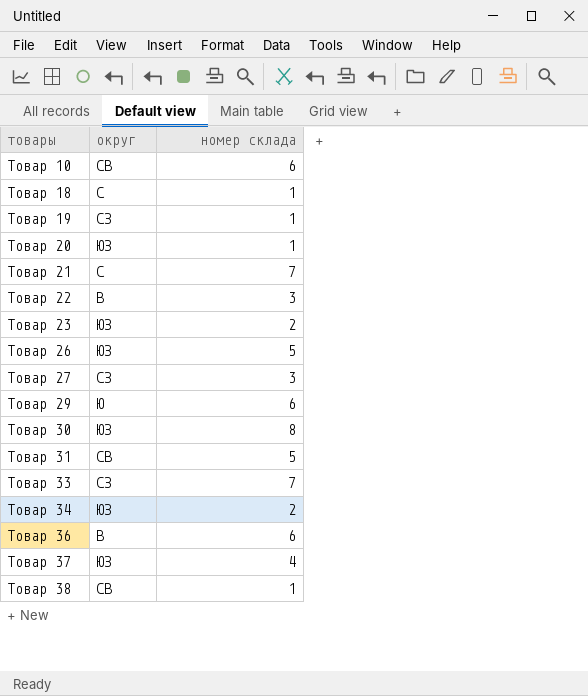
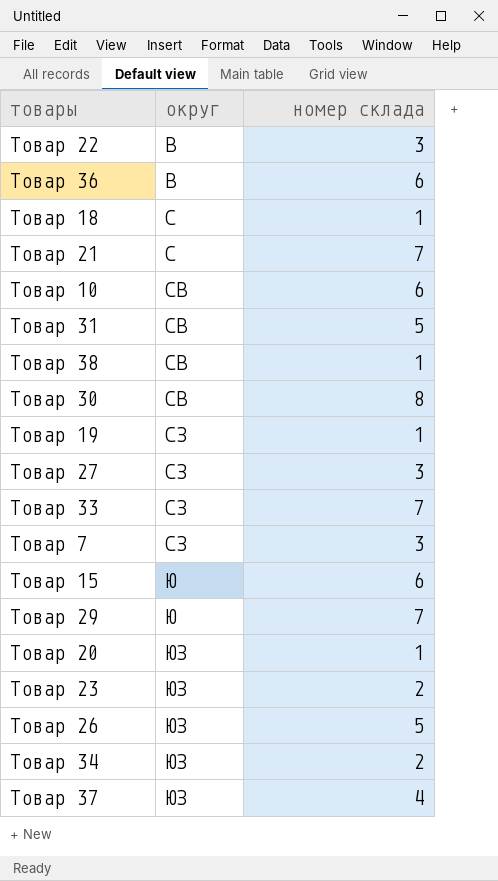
row order: товары ascending -> округ ascending
Товар 30 | округ: ЮЗ -> СВ
row Товар 7: none -> СЗ | 3
row Товар 15: none -> Ю | 6
Товар 29 | номер склада: 6 -> 7

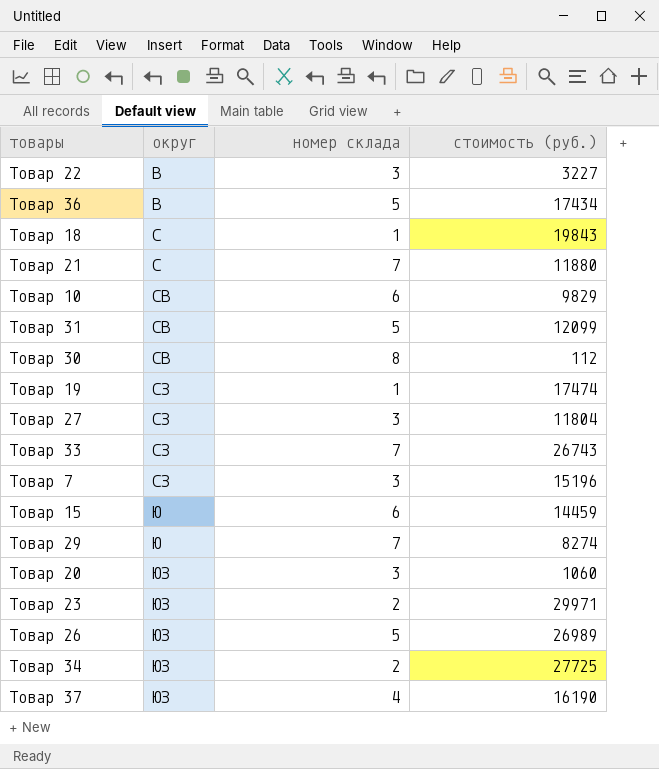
column стоимость (руб.) | position: none -> 4
row Товар 38: СВ | 1 -> none
Товар 36 | номер склада: 6 -> 5
Товар 20 | номер склада: 1 -> 3

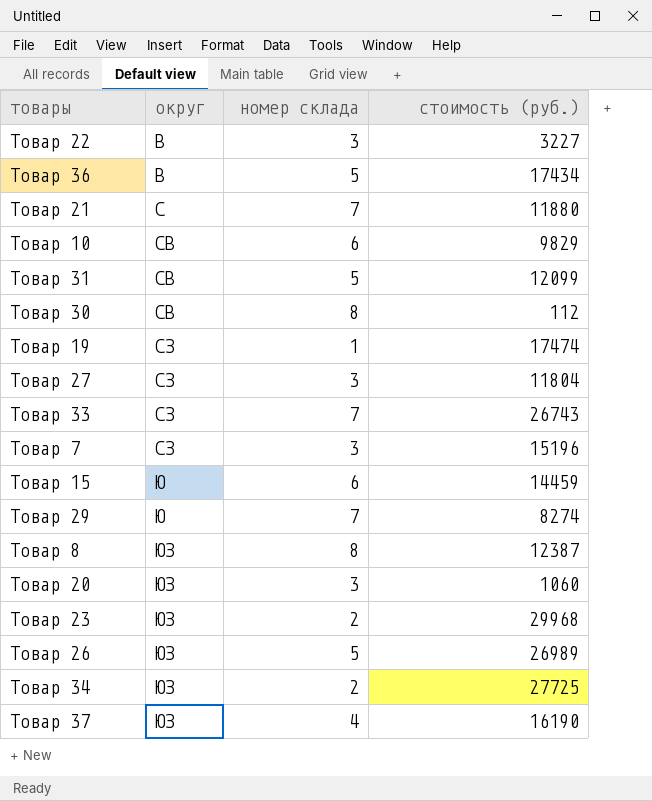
row Товар 18: С | 1 | 19843 -> none
row Товар 8: none -> ЮЗ | 8 | 12387
Товар 23 | стоимость (руб.): 29971 -> 29968

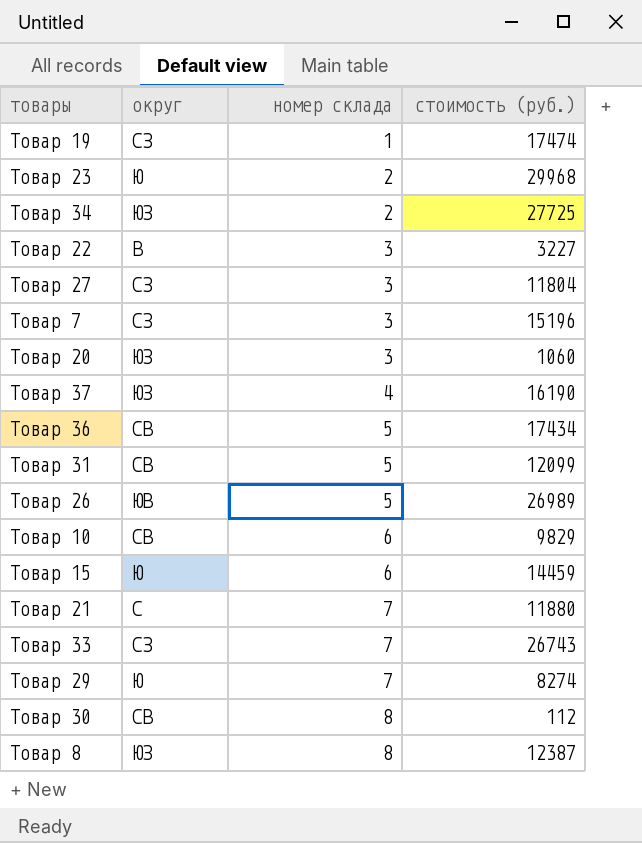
row order: округ ascending -> номер склада ascending
Товар 23 | округ: ЮЗ -> Ю
Товар 36 | округ: В -> СВ
Товар 26 | округ: ЮЗ -> ЮВ

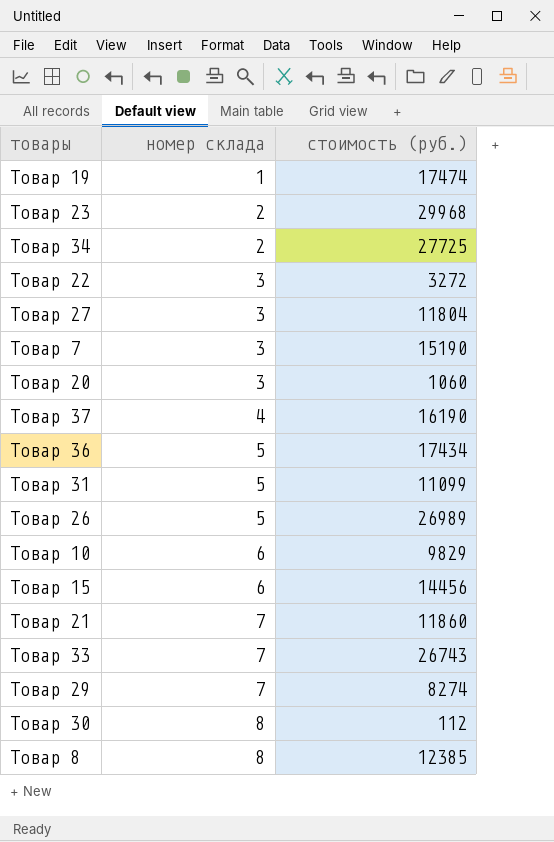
column округ | position: 2 -> none
Товар 22 | стоимость (руб.): 3227 -> 3272
Товар 7 | стоимость (руб.): 15196 -> 15190
Товар 31 | стоимость (руб.): 12099 -> 11099
Товар 15 | стоимость (руб.): 14459 -> 14456
Товар 21 | стоимость (руб.): 11880 -> 11860
Товар 8 | стоимость (руб.): 12387 -> 12385

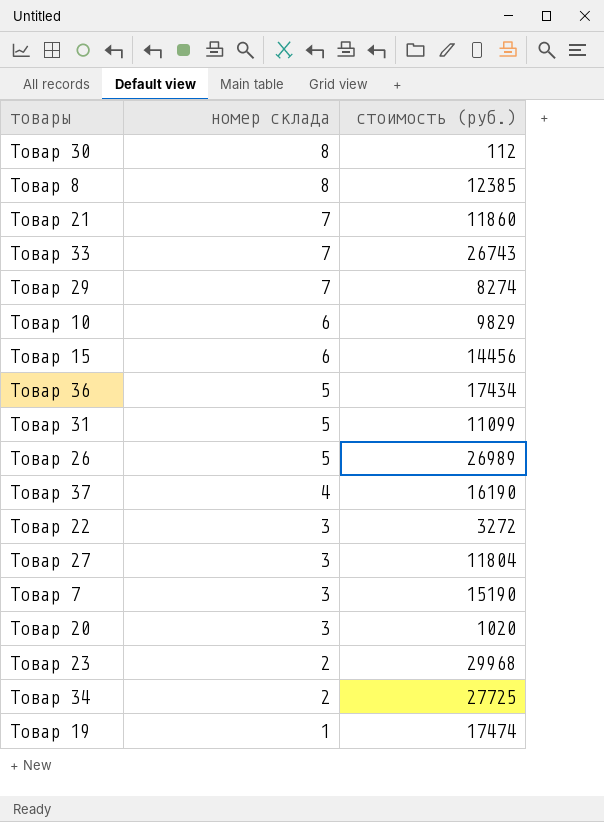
row order: номер склада ascending -> номер склада descending
Товар 20 | стоимость (руб.): 1060 -> 1020

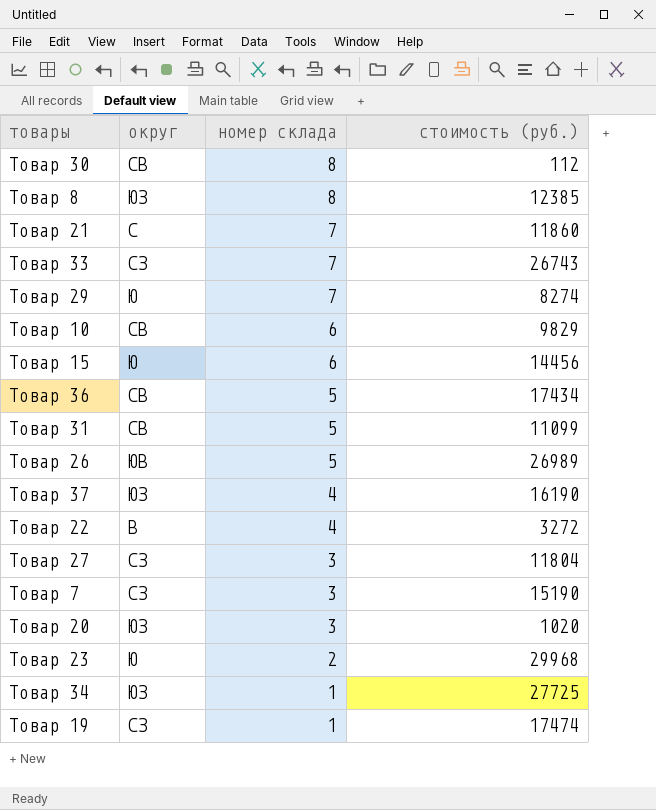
column округ | position: none -> 2
Товар 22 | номер склада: 3 -> 4
Товар 34 | номер склада: 2 -> 1

